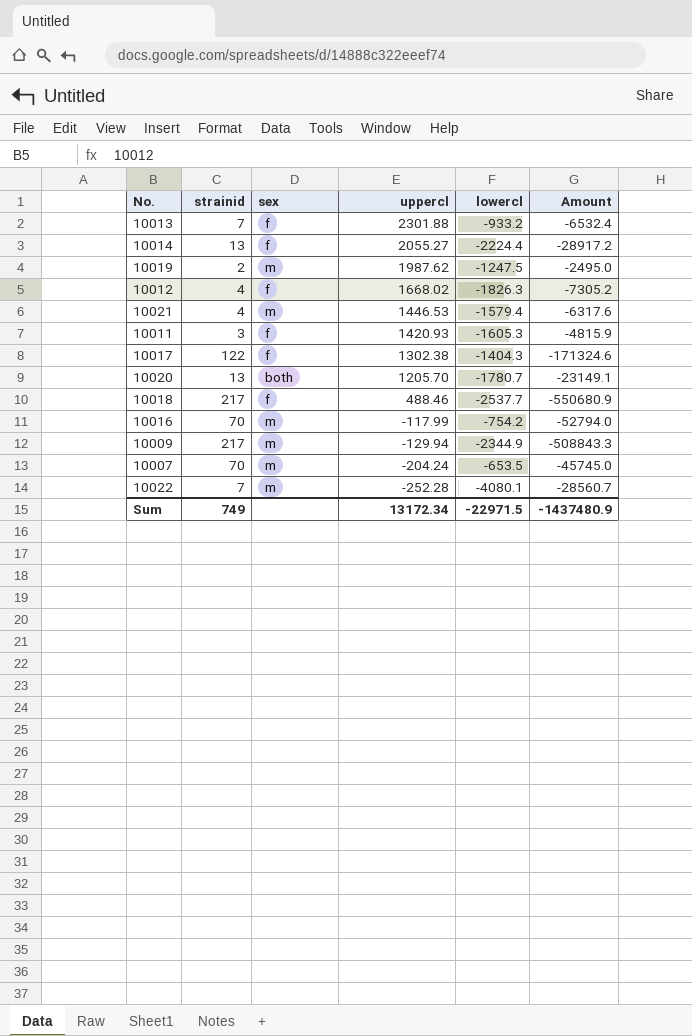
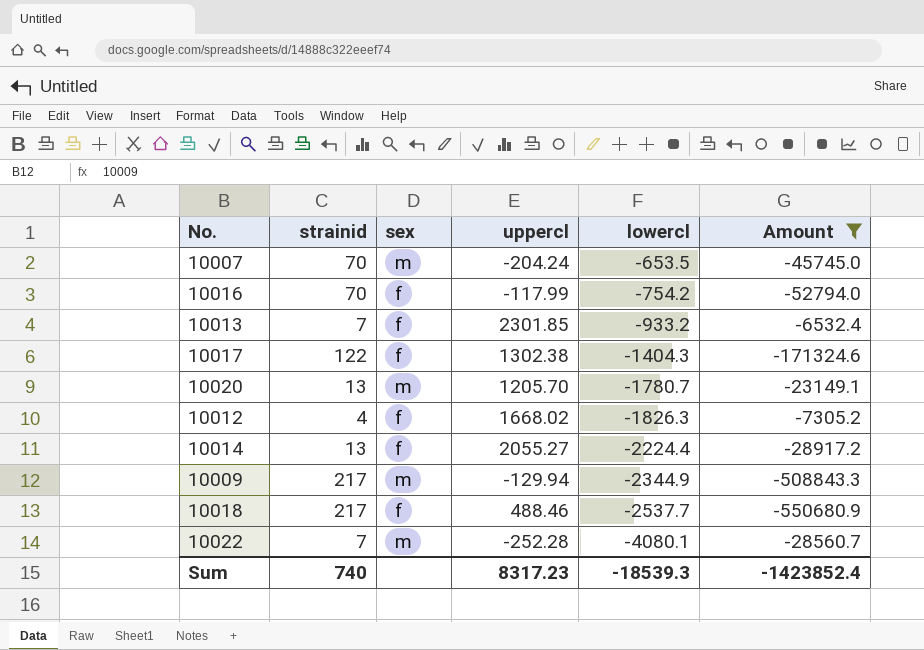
filter: none -> Amount <= -6532.4
row order: uppercl descending -> lowercl descending
10016 | sex: m -> f
10013 | uppercl: 2301.88 -> 2301.85
10020 | sex: both -> m
Sum | strainid: 749 -> 740
Sum | uppercl: 13172.34 -> 8317.23
Sum | lowercl: -22971.5 -> -18539.3
Sum | Amount: -1437480.9 -> -1423852.4

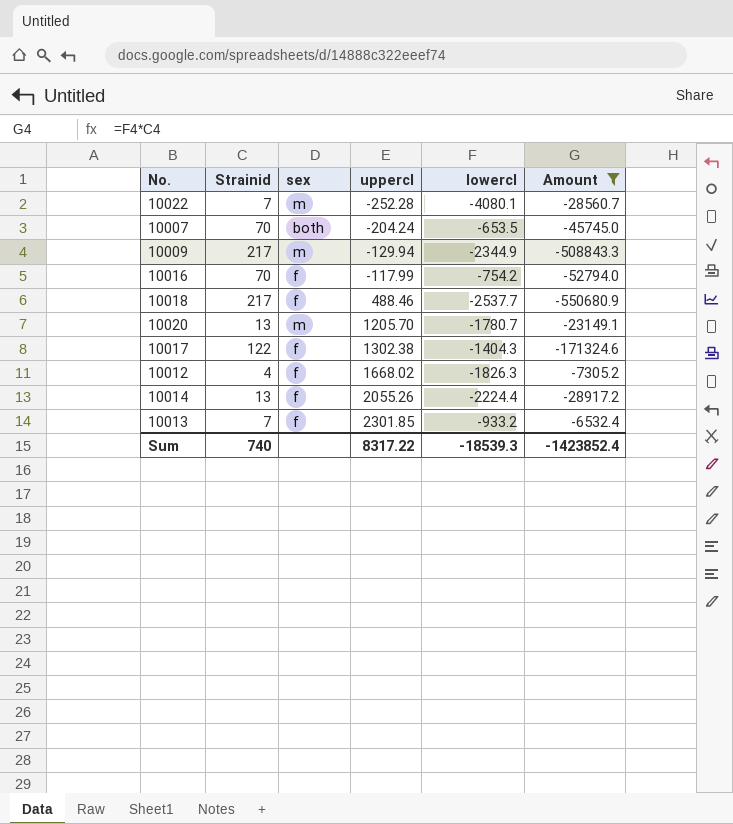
row order: lowercl descending -> uppercl ascending
column name: strainid -> Strainid
10007 | sex: m -> both
10014 | uppercl: 2055.27 -> 2055.26
Sum | uppercl: 8317.23 -> 8317.22

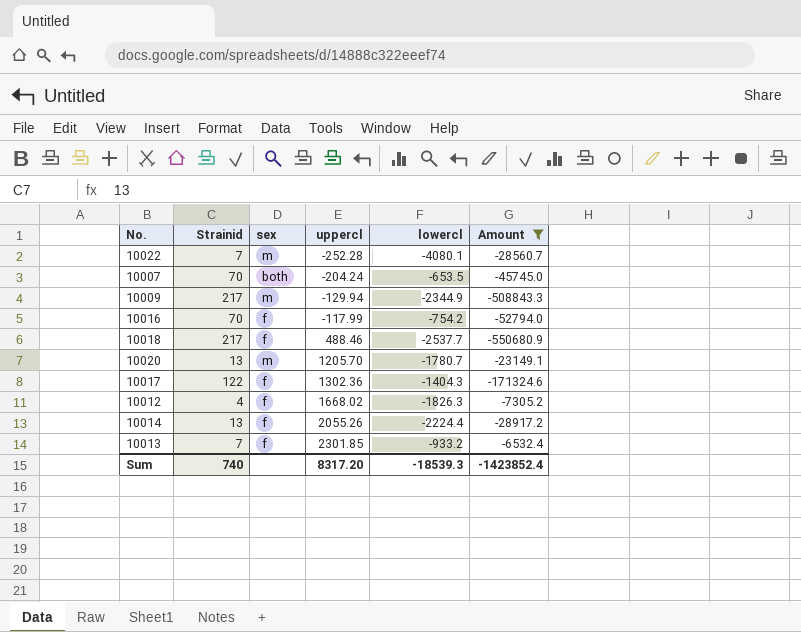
10017 | uppercl: 1302.38 -> 1302.36
Sum | uppercl: 8317.22 -> 8317.20

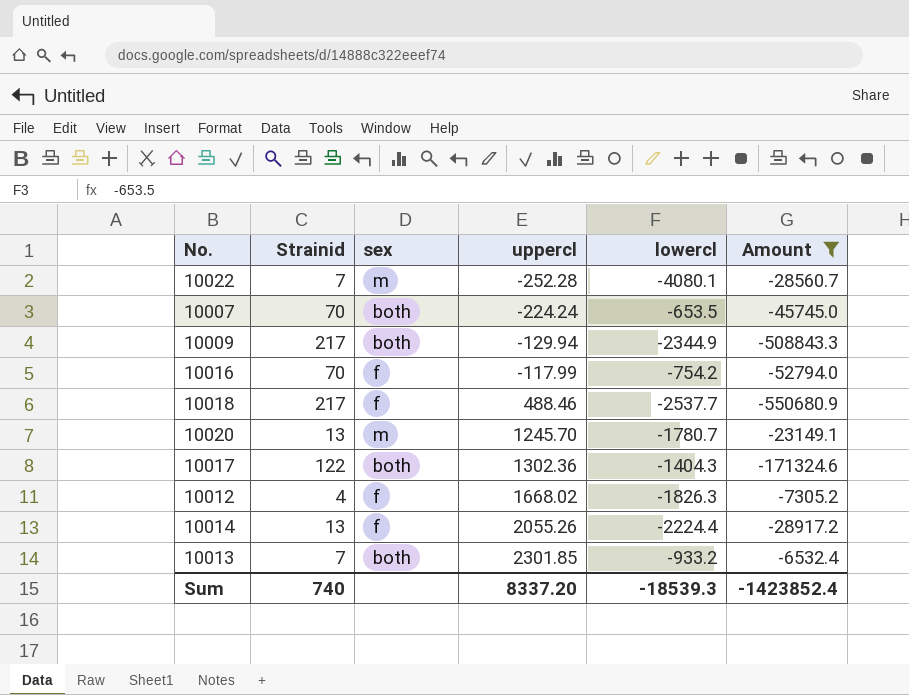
10007 | uppercl: -204.24 -> -224.24
10009 | sex: m -> both
10020 | uppercl: 1205.70 -> 1245.70
10017 | sex: f -> both
10013 | sex: f -> both
Sum | uppercl: 8317.20 -> 8337.20

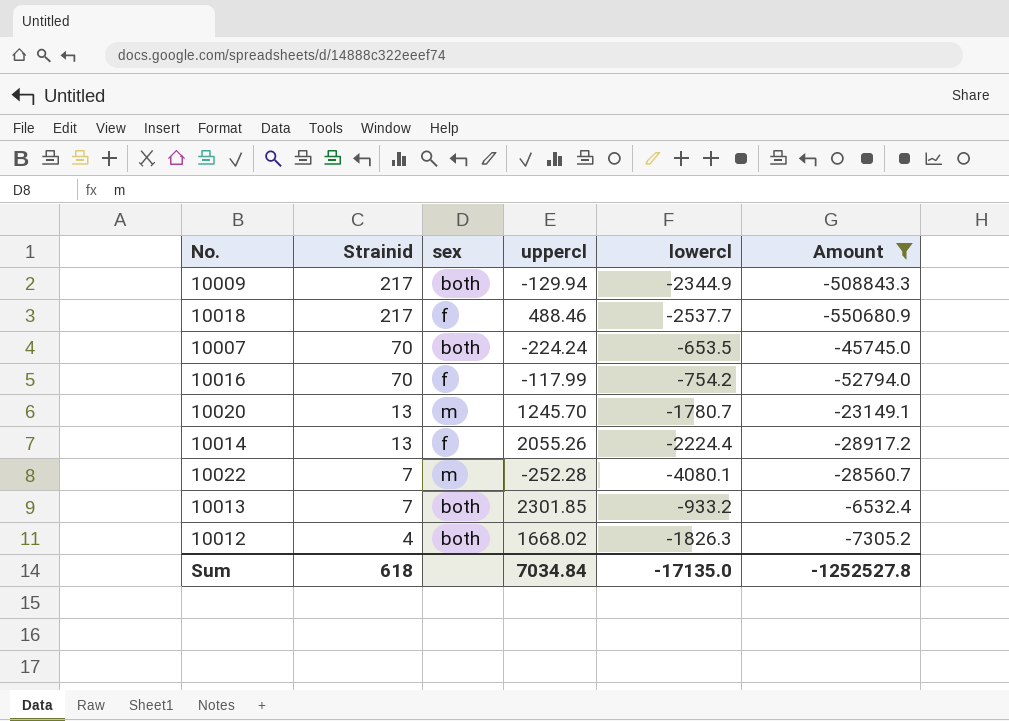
row order: uppercl ascending -> Strainid descending
row 10017: 122 | both | 1302.36 | -1404.3 | -171324.6 -> none
10012 | sex: f -> both
Sum | Strainid: 740 -> 618
Sum | uppercl: 8337.20 -> 7034.84
Sum | lowercl: -18539.3 -> -17135.0
Sum | Amount: -1423852.4 -> -1252527.8

